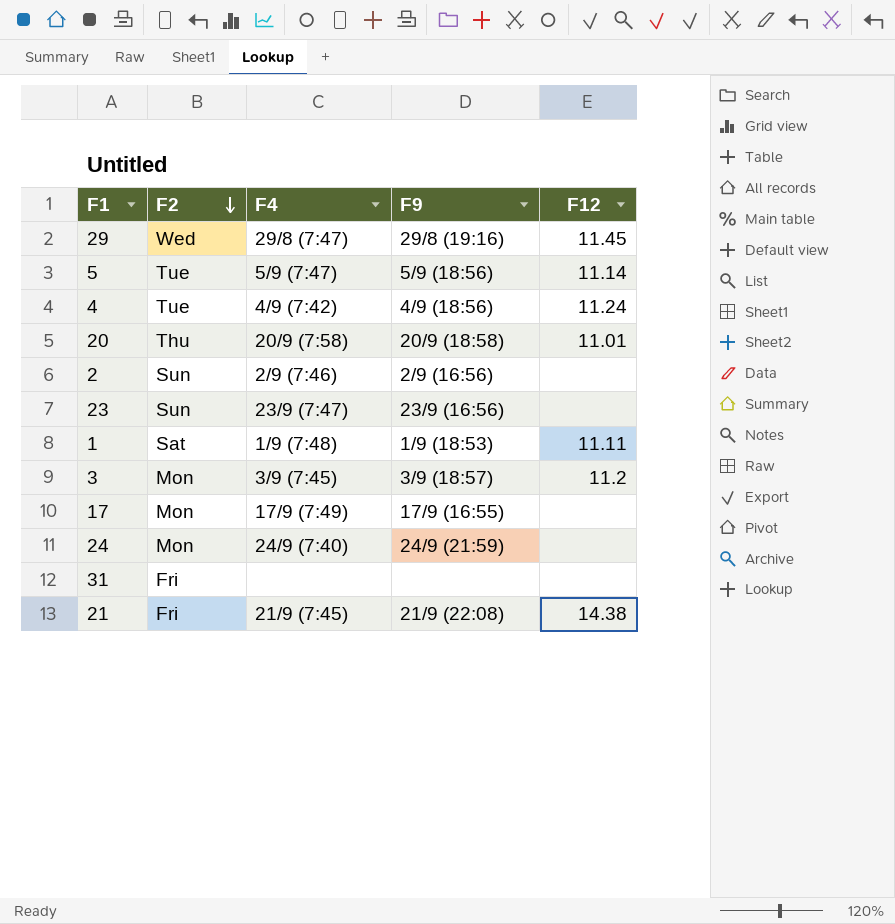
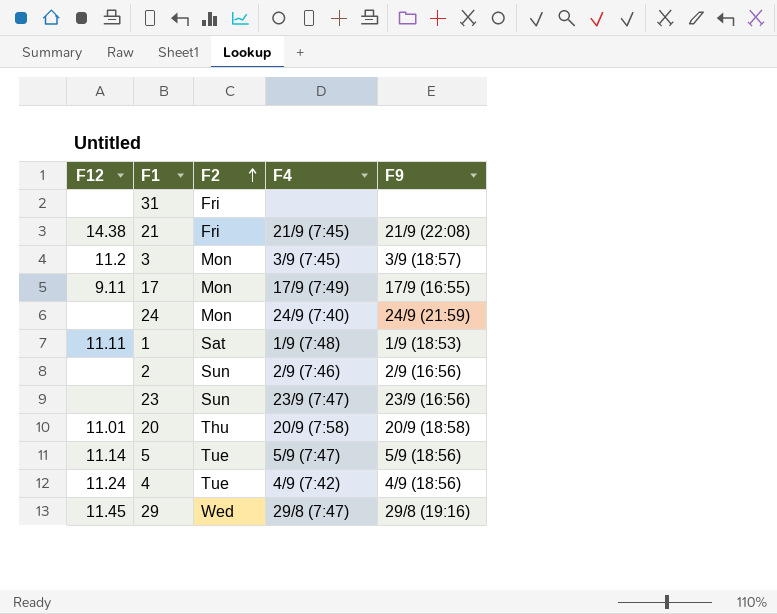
row order: F2 descending -> F2 ascending
column F12 | position: 5 -> 1
17 | F12: none -> 9.11

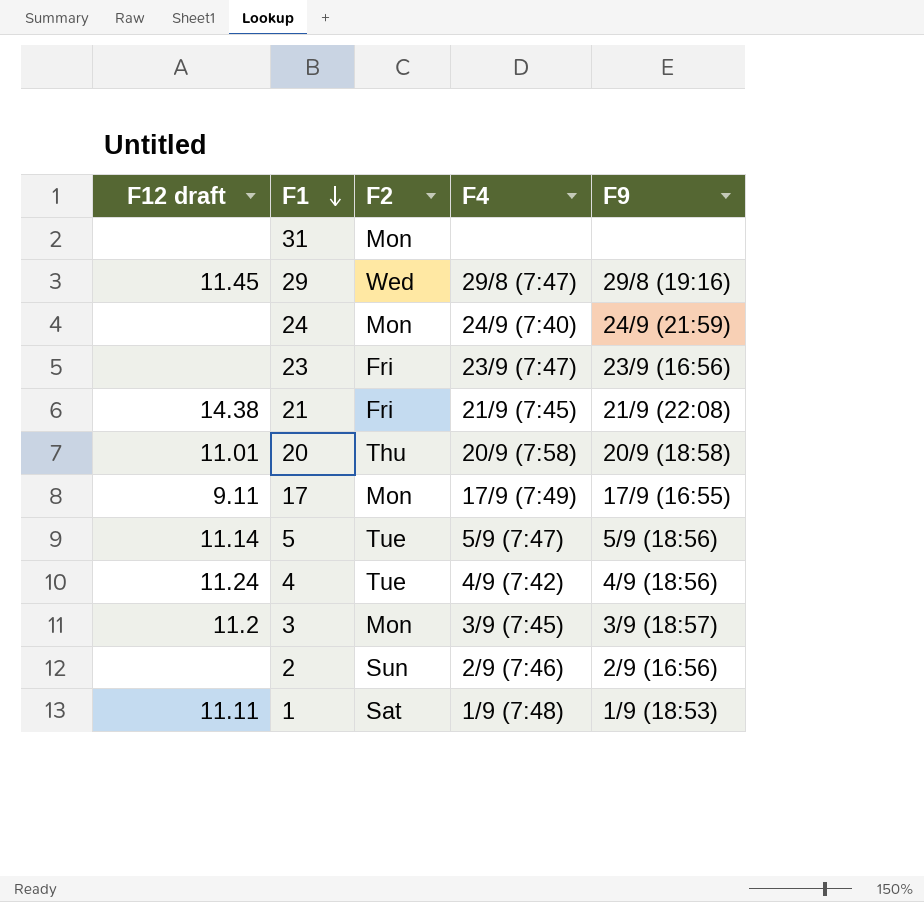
row order: F2 ascending -> F1 descending
column name: F12 -> F12 draft
31 | F2: Fri -> Mon
23 | F2: Sun -> Fri

